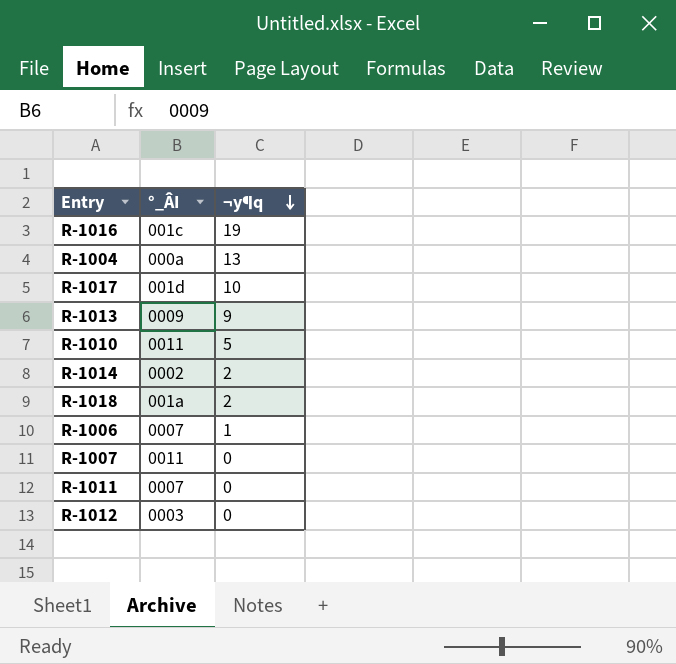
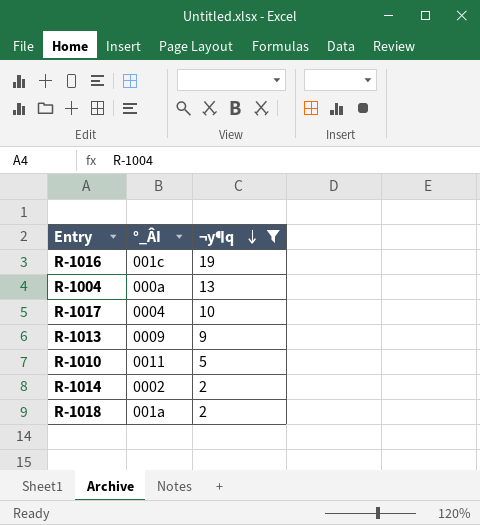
filter: none -> ¬y¶q >= 2
R-1017 | °_ÂI: 001d -> 0004

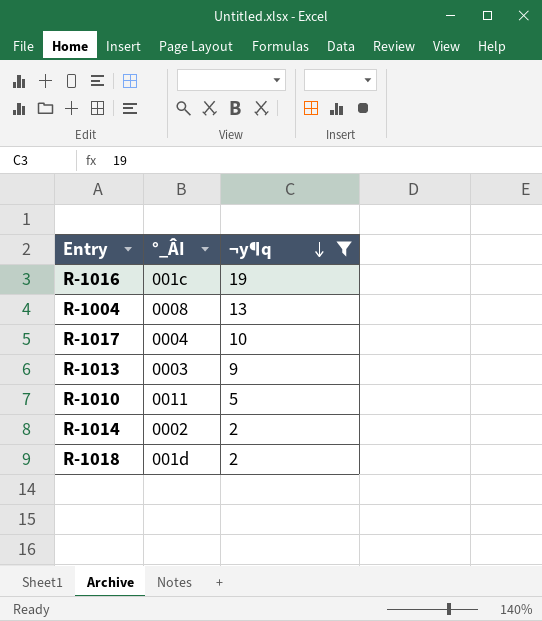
R-1004 | °_ÂI: 000a -> 0008
R-1013 | °_ÂI: 0009 -> 0003
R-1018 | °_ÂI: 001a -> 001d

